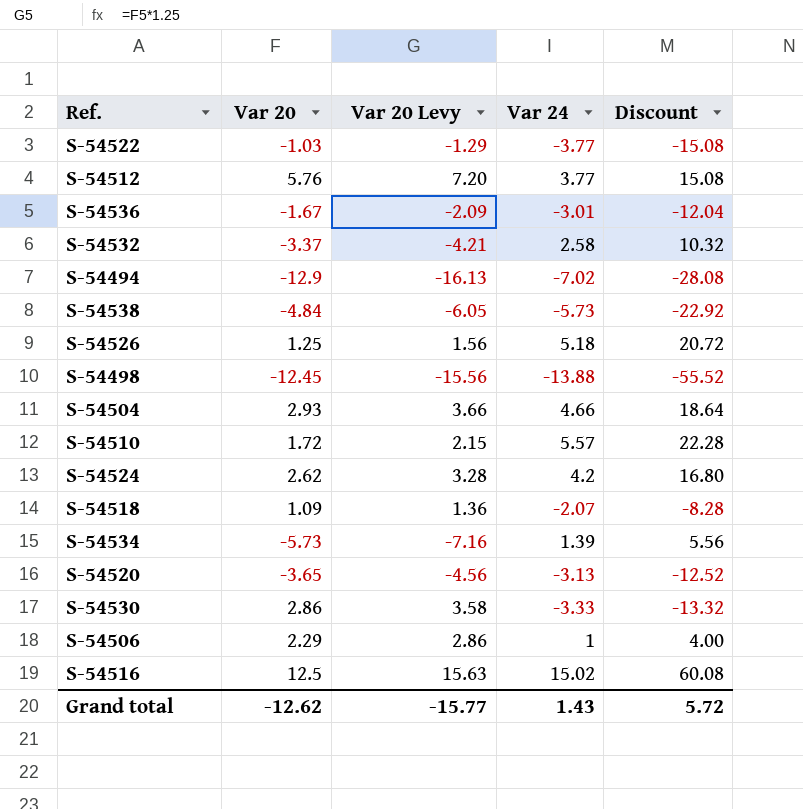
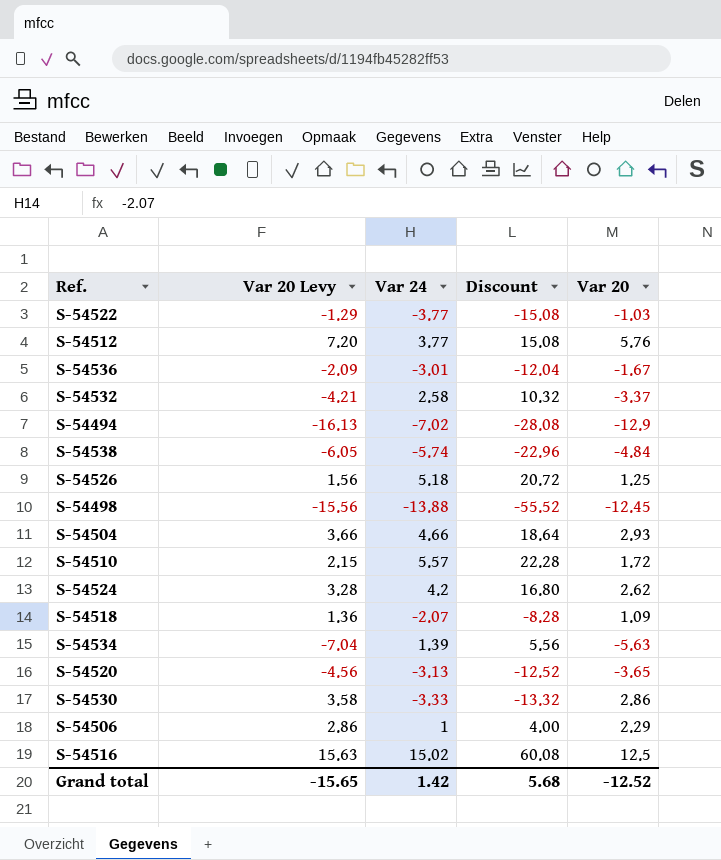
column Var 20 | position: 2 -> 5
S-54538 | Var 24: -5.73 -> -5.74
S-54538 | Discount: -22.92 -> -22.96
S-54534 | Var 20 Levy: -7.16 -> -7.04
S-54534 | Var 20: -5.73 -> -5.63
Grand total | Var 20 Levy: -15.77 -> -15.65
Grand total | Var 24: 1.43 -> 1.42
Grand total | Discount: 5.72 -> 5.68
Grand total | Var 20: -12.62 -> -12.52

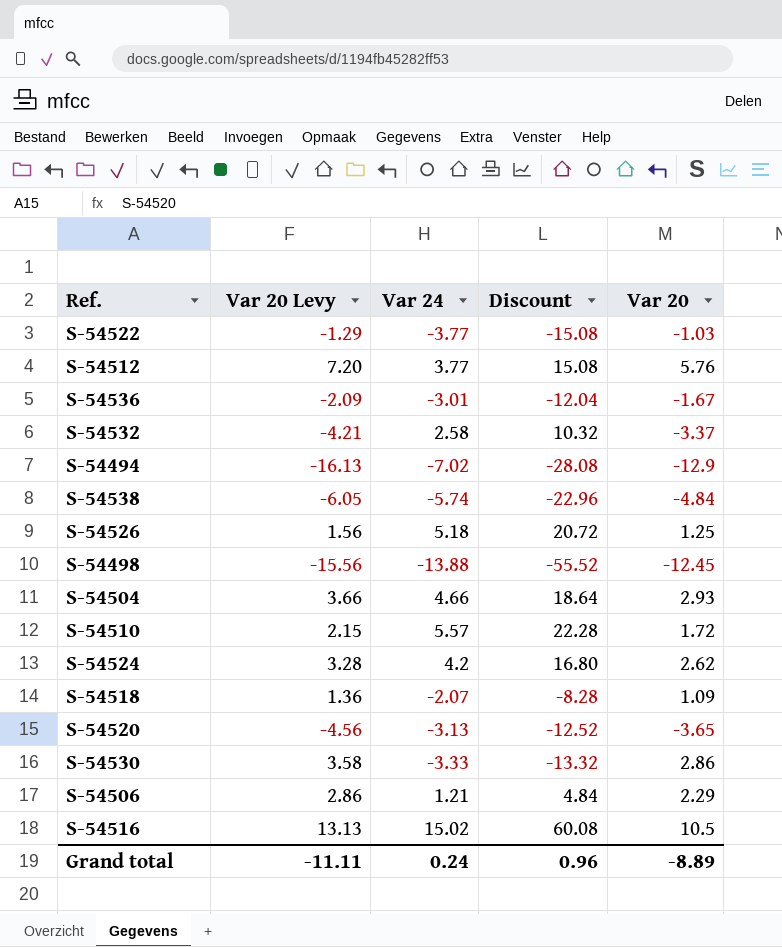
row S-54534: -7.04 | 1.39 | 5.56 | -5.63 -> none
S-54506 | Var 24: 1 -> 1.21
S-54506 | Discount: 4.00 -> 4.84
S-54516 | Var 20 Levy: 15.63 -> 13.13
S-54516 | Var 20: 12.5 -> 10.5
Grand total | Var 20 Levy: -15.65 -> -11.11
Grand total | Var 24: 1.42 -> 0.24
Grand total | Discount: 5.68 -> 0.96
Grand total | Var 20: -12.52 -> -8.89

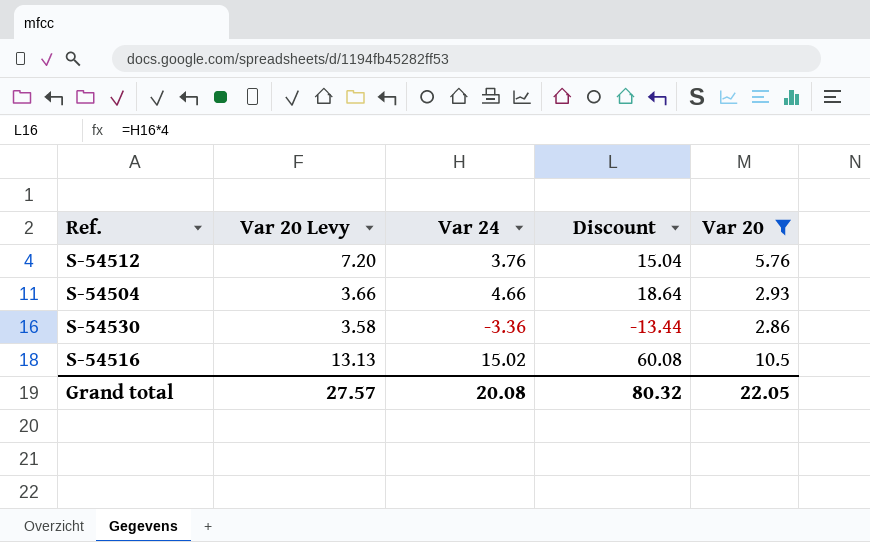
filter: none -> Var 20 >= 2.86
S-54512 | Var 24: 3.77 -> 3.76
S-54512 | Discount: 15.08 -> 15.04
S-54530 | Var 24: -3.33 -> -3.36
S-54530 | Discount: -13.32 -> -13.44
Grand total | Var 20 Levy: -11.11 -> 27.57
Grand total | Var 24: 0.24 -> 20.08
Grand total | Discount: 0.96 -> 80.32
Grand total | Var 20: -8.89 -> 22.05

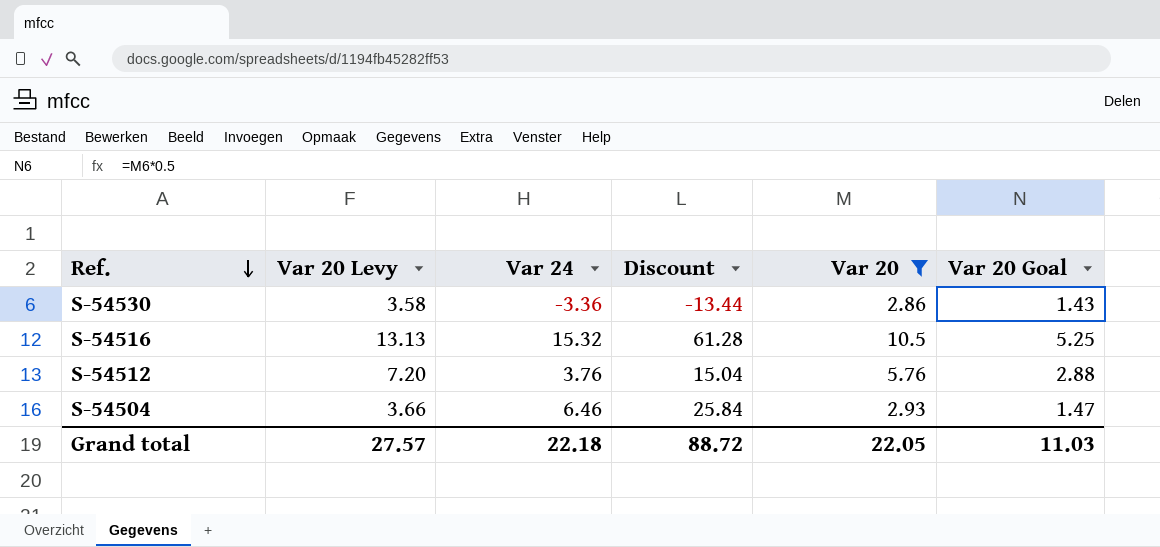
row order: none -> Ref. descending
column Var 20 Goal | formula: none -> [Var 20] * 0.5
S-54516 | Var 24: 15.02 -> 15.32
S-54516 | Discount: 60.08 -> 61.28
S-54504 | Var 24: 4.66 -> 6.46
S-54504 | Discount: 18.64 -> 25.84
Grand total | Var 24: 20.08 -> 22.18
Grand total | Discount: 80.32 -> 88.72

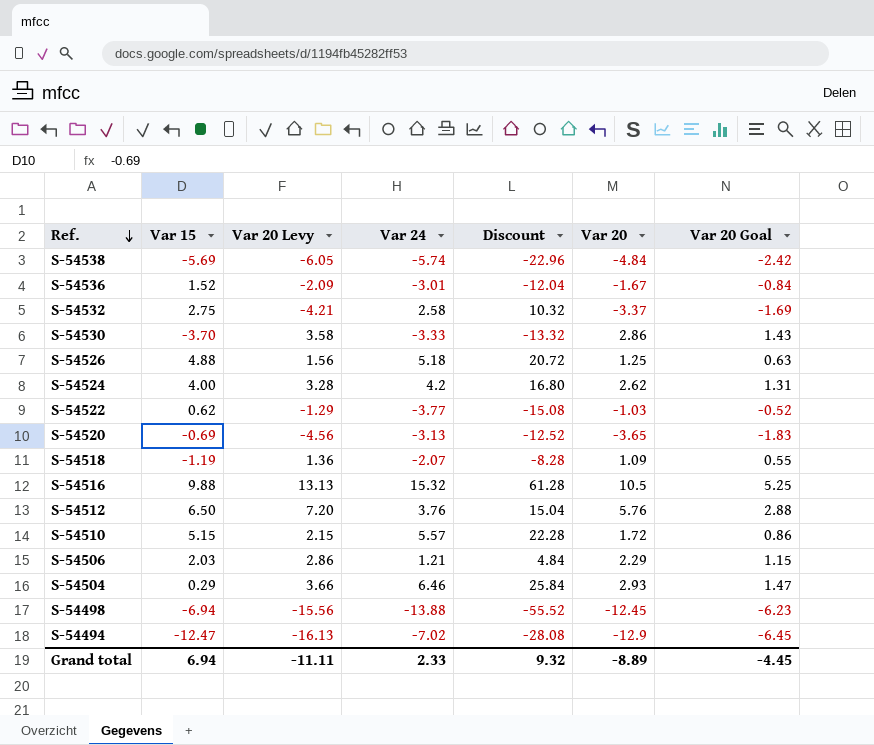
filter: Var 20 >= 2.86 -> none
column Var 15 | position: none -> 2
S-54530 | Var 24: -3.36 -> -3.33
S-54530 | Discount: -13.44 -> -13.32
Grand total | Var 20 Levy: 27.57 -> -11.11
Grand total | Var 24: 22.18 -> 2.33
Grand total | Discount: 88.72 -> 9.32
Grand total | Var 20: 22.05 -> -8.89
Grand total | Var 20 Goal: 11.03 -> -4.45

